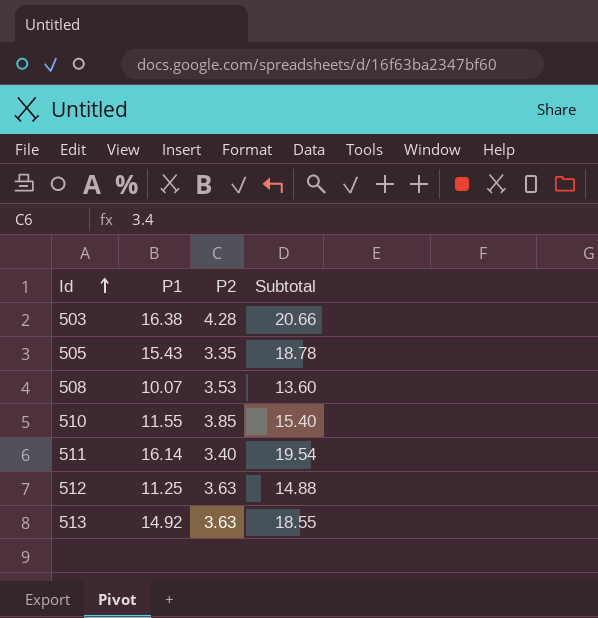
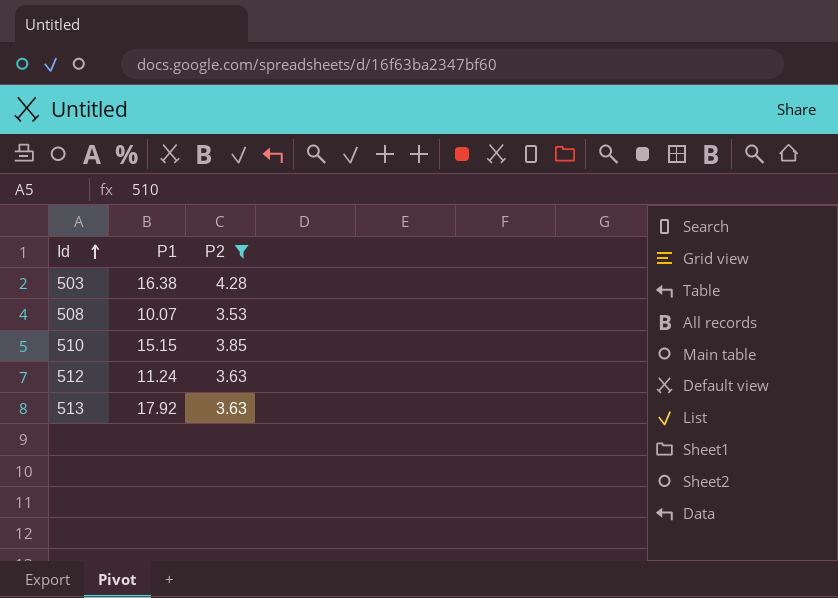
filter: none -> P2 >= 3.53
column Subtotal | formula: [P1] + [P2] -> none
510 | P1: 11.55 -> 15.15
512 | P1: 11.25 -> 11.24
513 | P1: 14.92 -> 17.92

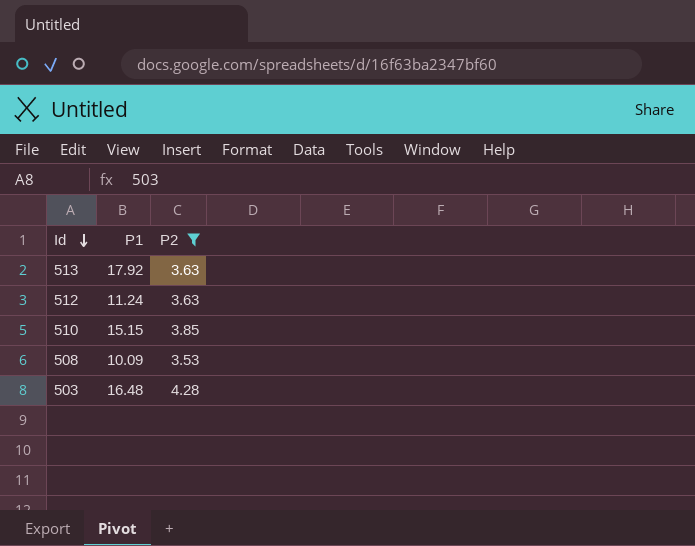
row order: Id ascending -> Id descending
508 | P1: 10.07 -> 10.09
503 | P1: 16.38 -> 16.48

